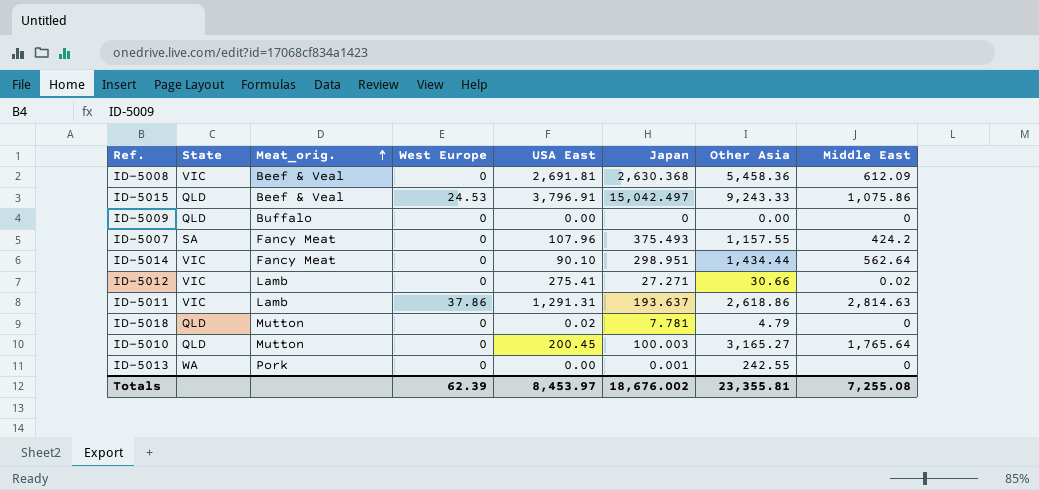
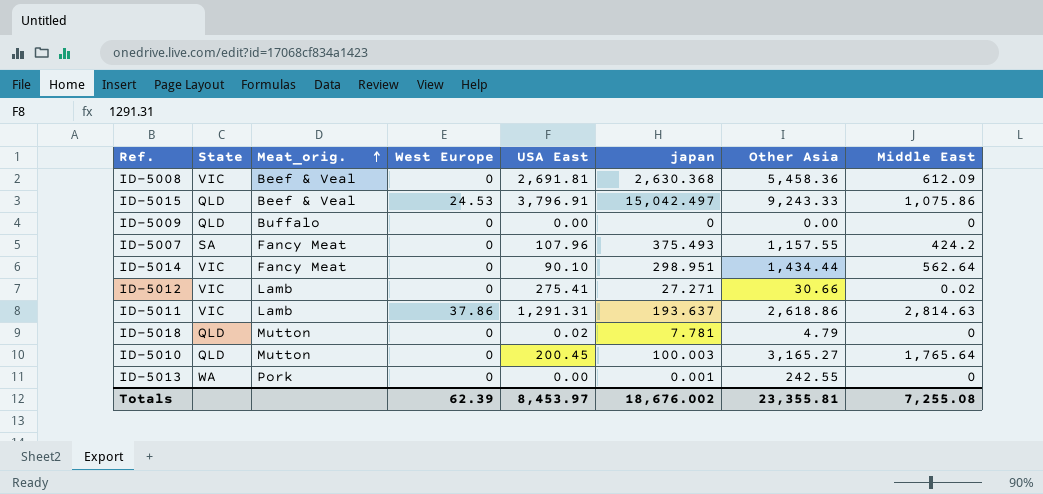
column name: Japan -> japan

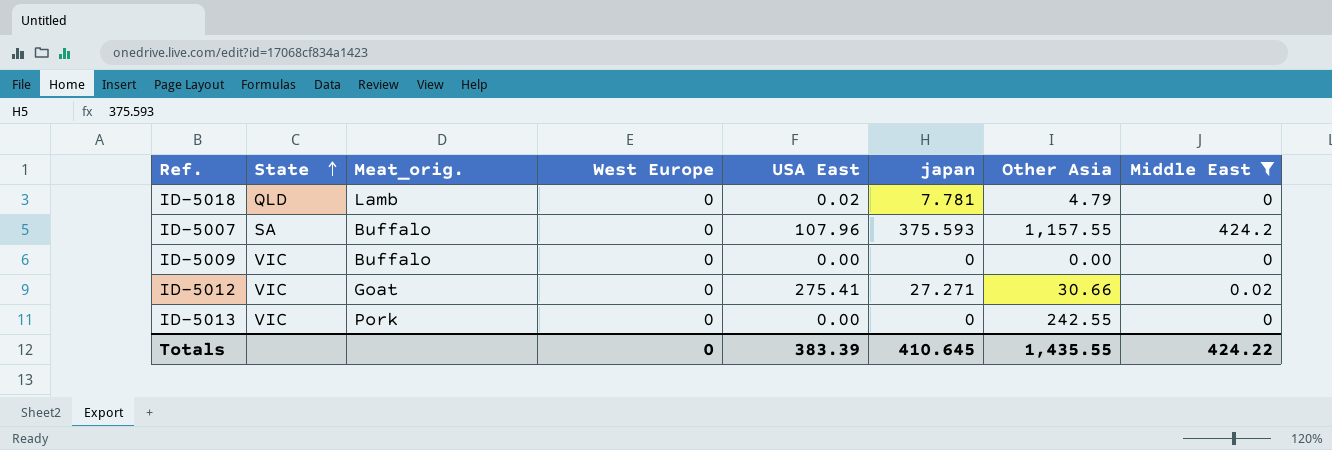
filter: none -> Middle East <= 424.2
row order: Meat_orig. ascending -> State ascending
ID-5018 | Meat_orig.: Mutton -> Lamb
ID-5007 | Meat_orig.: Fancy Meat -> Buffalo
ID-5007 | japan: 375.493 -> 375.593
ID-5009 | State: QLD -> VIC
ID-5012 | Meat_orig.: Lamb -> Goat
ID-5013 | State: WA -> VIC
ID-5013 | japan: 0.001 -> 0
Totals | West Europe: 62.39 -> 0
Totals | USA East: 8,453.97 -> 383.39
Totals | japan: 18,676.002 -> 410.645
Totals | Other Asia: 23,355.81 -> 1,435.55
Totals | Middle East: 7,255.08 -> 424.22

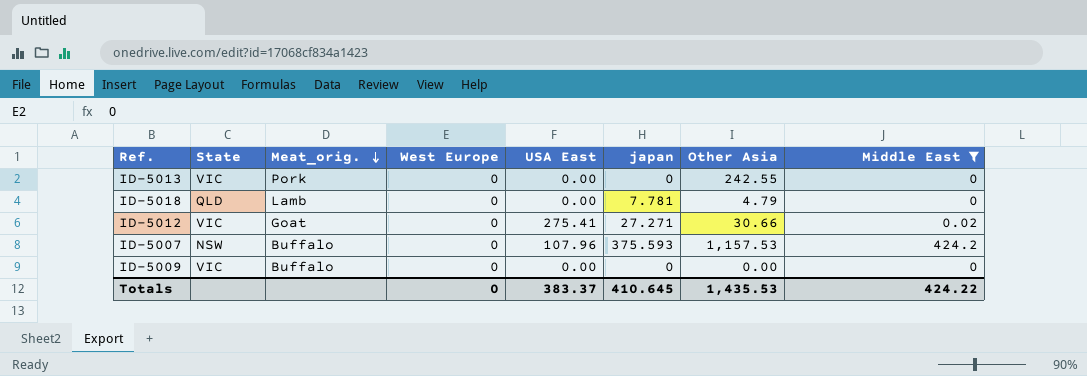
row order: State ascending -> Meat_orig. descending
ID-5018 | USA East: 0.02 -> 0.00
ID-5007 | State: SA -> NSW
ID-5007 | Other Asia: 1,157.55 -> 1,157.53
Totals | USA East: 383.39 -> 383.37
Totals | Other Asia: 1,435.55 -> 1,435.53

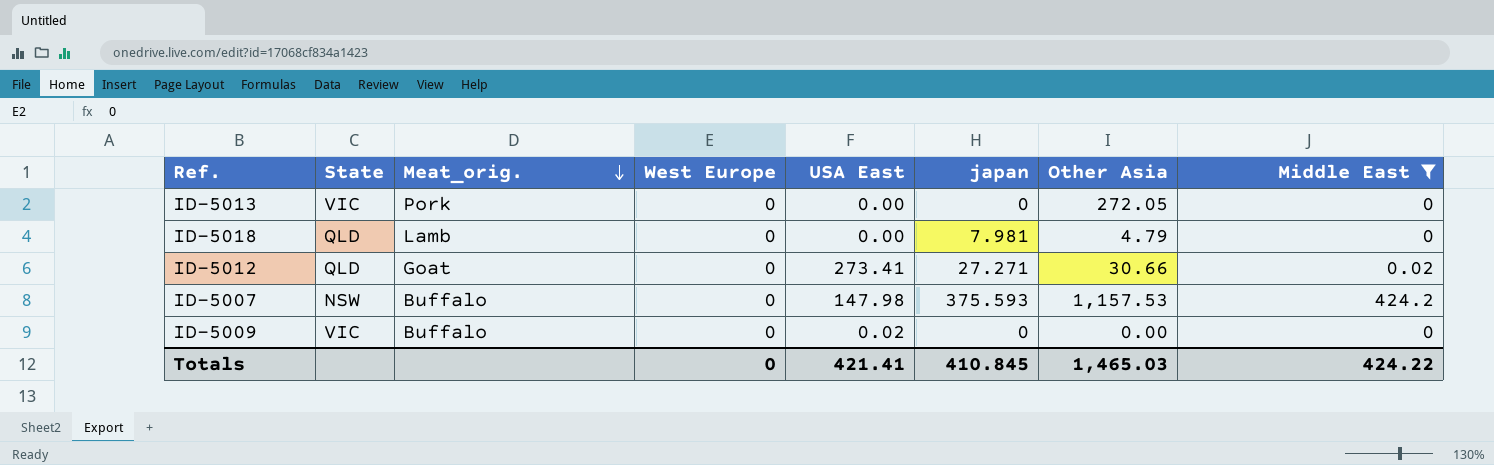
ID-5013 | Other Asia: 242.55 -> 272.05
ID-5018 | japan: 7.781 -> 7.981
ID-5012 | State: VIC -> QLD
ID-5012 | USA East: 275.41 -> 273.41
ID-5007 | USA East: 107.96 -> 147.98
ID-5009 | USA East: 0.00 -> 0.02
Totals | USA East: 383.37 -> 421.41
Totals | japan: 410.645 -> 410.845
Totals | Other Asia: 1,435.53 -> 1,465.03

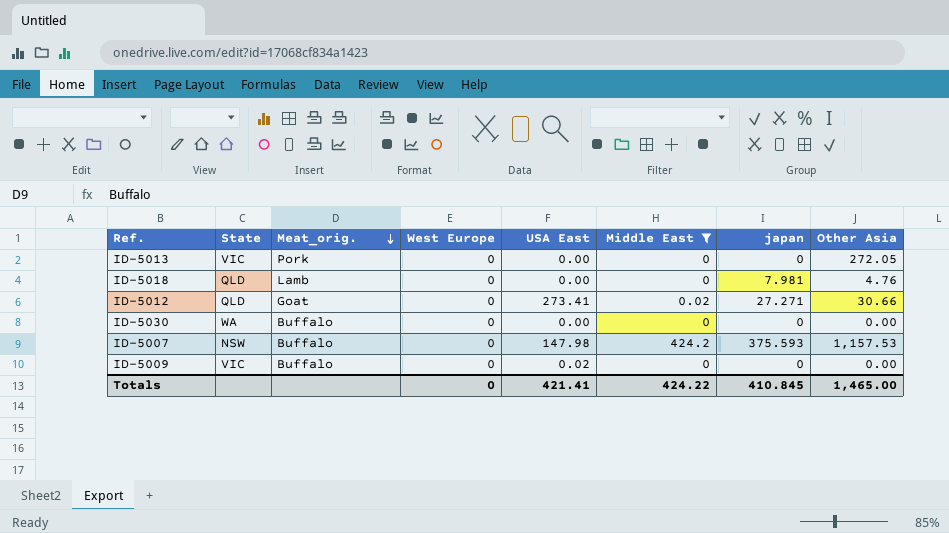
column Middle East | position: 8 -> 6
ID-5018 | Other Asia: 4.79 -> 4.76
row ID-5030: none -> WA | Buffalo | 0 | 0.00 | 0 | 0 | 0.00
Totals | Other Asia: 1,465.03 -> 1,465.00

